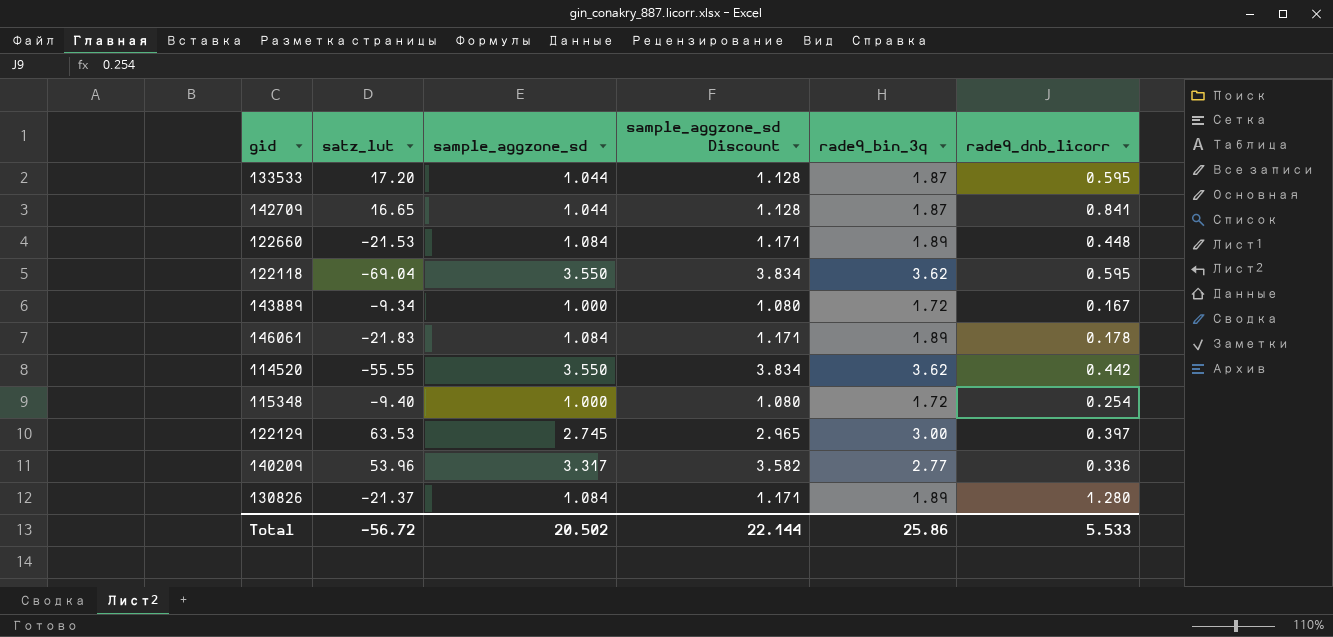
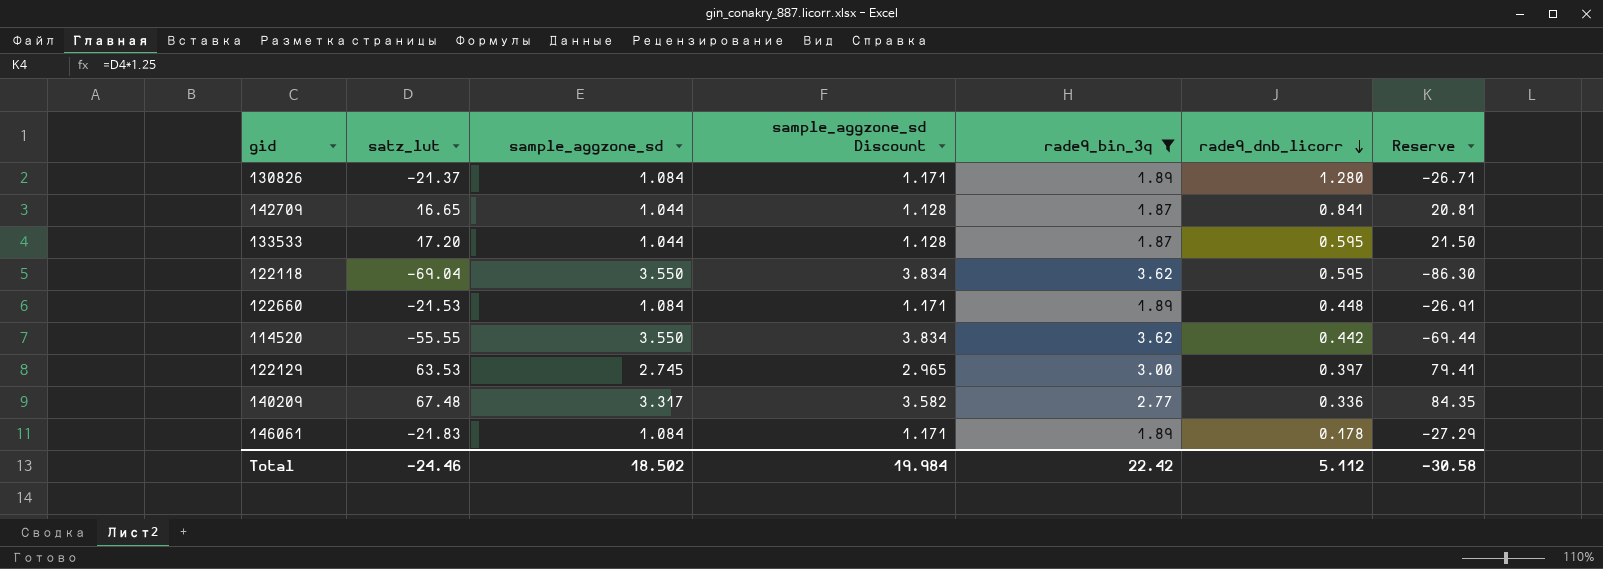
filter: none -> rade9_bin_3q != 1.72
row order: none -> rade9_dnb_licorr descending
column Reserve | formula: none -> [satz_lut] * 1.25
140209 | satz_lut: 53.96 -> 67.48
Total | satz_lut: -56.72 -> -24.46
Total | sample_aggzone_sd: 20.502 -> 18.502
Total | sample_aggzone_sd Discount: 22.144 -> 19.984
Total | rade9_bin_3q: 25.86 -> 22.42
Total | rade9_dnb_licorr: 5.533 -> 5.112

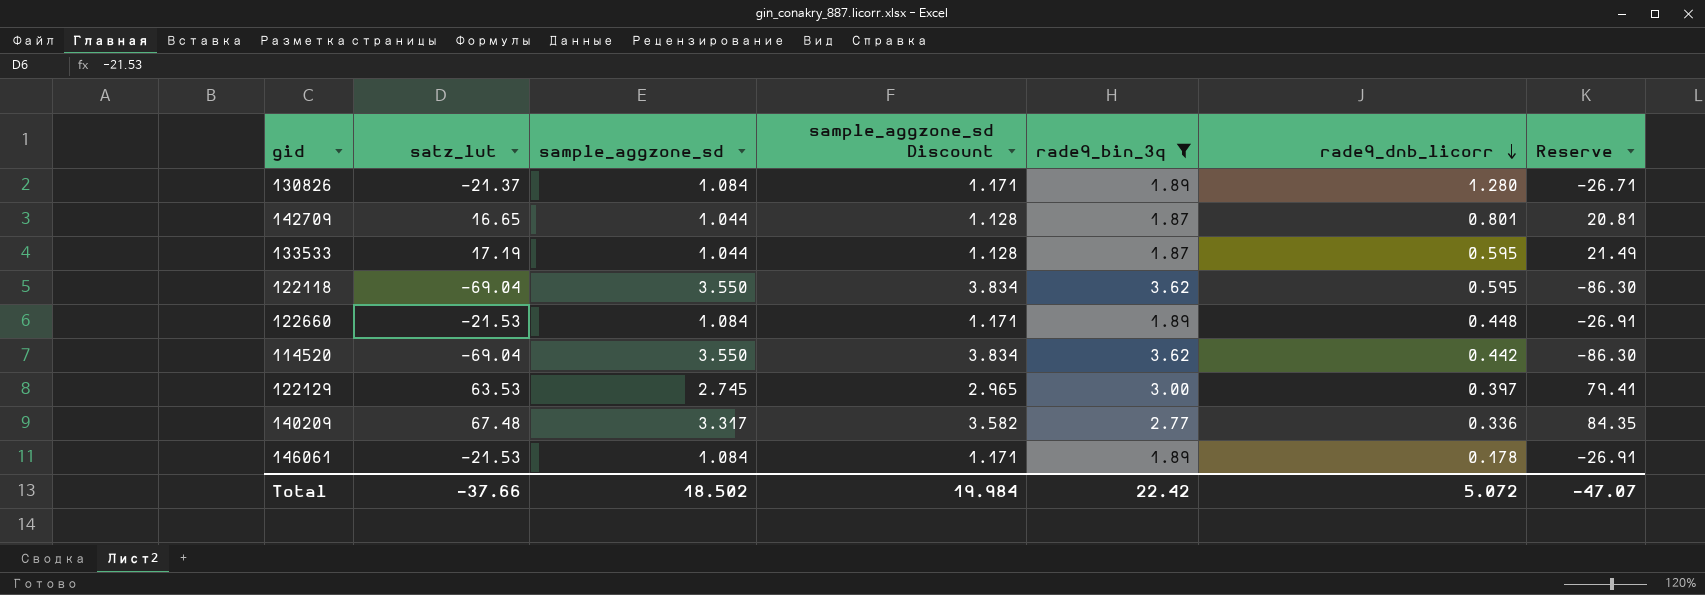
142709 | rade9_dnb_licorr: 0.841 -> 0.801
133533 | satz_lut: 17.20 -> 17.19
133533 | Reserve: 21.50 -> 21.49
114520 | satz_lut: -55.55 -> -69.04
114520 | Reserve: -69.44 -> -86.30
146061 | satz_lut: -21.83 -> -21.53
146061 | Reserve: -27.29 -> -26.91
Total | satz_lut: -24.46 -> -37.66
Total | rade9_dnb_licorr: 5.112 -> 5.072
Total | Reserve: -30.58 -> -47.07

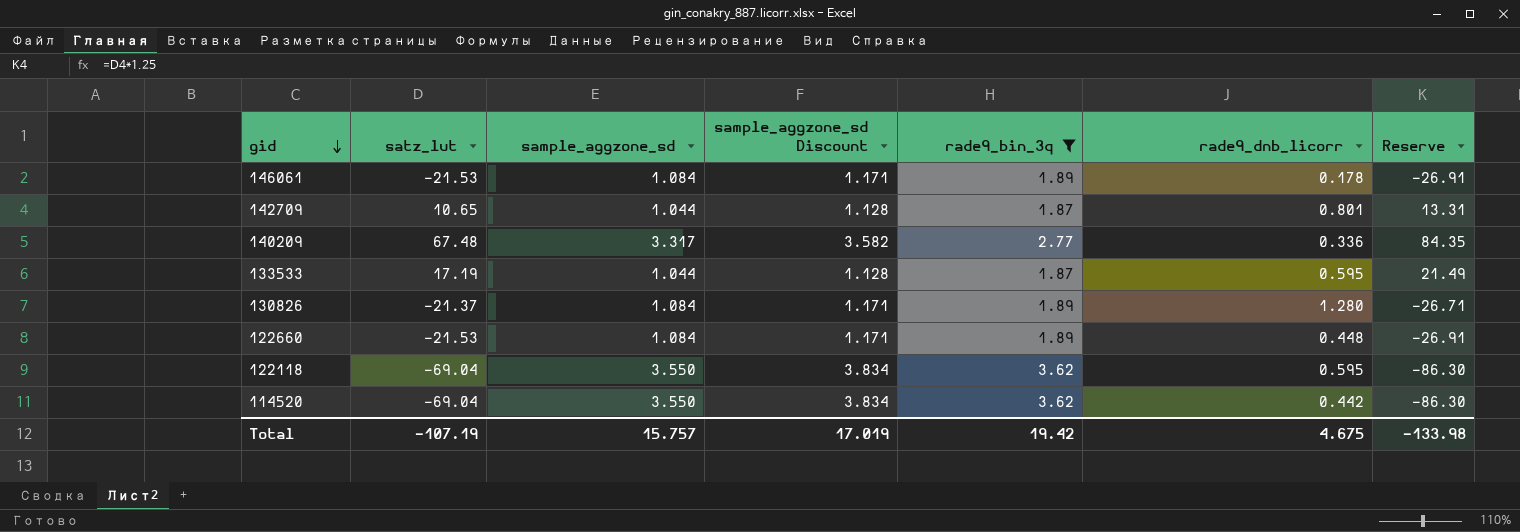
row order: rade9_dnb_licorr descending -> gid descending
row 122129: 63.53 | 2.745 | 2.965 | 3.00 | 0.397 | 79.41 -> none
142709 | satz_lut: 16.65 -> 10.65
142709 | Reserve: 20.81 -> 13.31
Total | satz_lut: -37.66 -> -107.19
Total | sample_aggzone_sd: 18.502 -> 15.757
Total | sample_aggzone_sd Discount: 19.984 -> 17.019
Total | rade9_bin_3q: 22.42 -> 19.42
Total | rade9_dnb_licorr: 5.072 -> 4.675
Total | Reserve: -47.07 -> -133.98

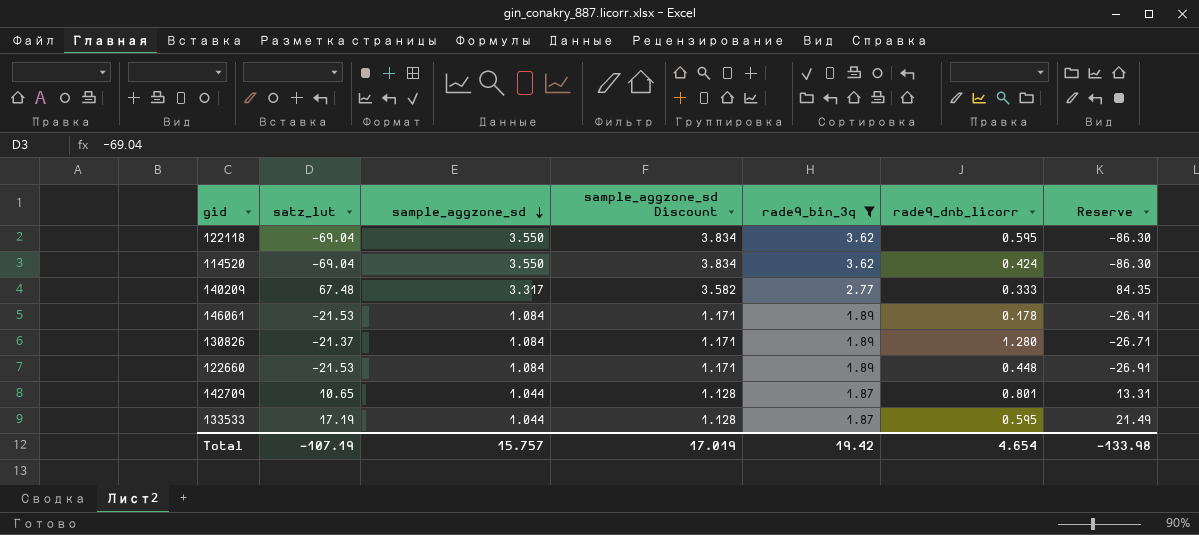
row order: gid descending -> sample_aggzone_sd descending
114520 | rade9_dnb_licorr: 0.442 -> 0.424
140209 | rade9_dnb_licorr: 0.336 -> 0.333
Total | rade9_dnb_licorr: 4.675 -> 4.654

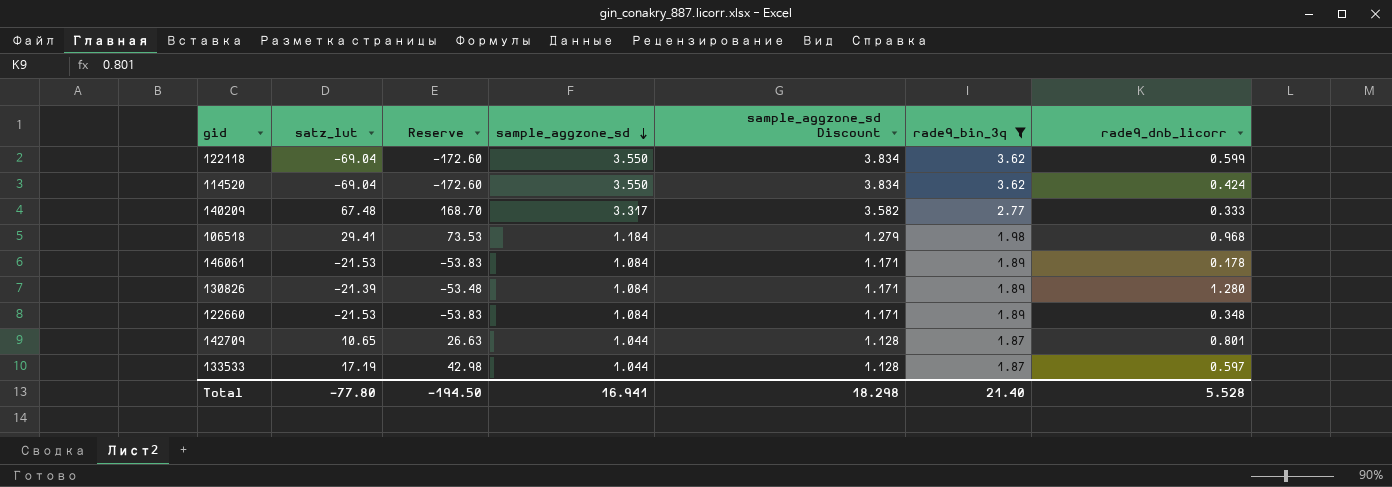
column Reserve | formula: [satz_lut] * 1.25 -> [satz_lut] * 2.5
column Reserve | position: 7 -> 3
122118 | rade9_dnb_licorr: 0.595 -> 0.599
row 106518: none -> 29.41 | 73.53 | 1.184 | 1.279 | 1.98 | 0.968
130826 | satz_lut: -21.37 -> -21.39
122660 | rade9_dnb_licorr: 0.448 -> 0.348
133533 | rade9_dnb_licorr: 0.595 -> 0.597
Total | satz_lut: -107.19 -> -77.80
Total | Reserve: -133.98 -> -194.50
Total | sample_aggzone_sd: 15.757 -> 16.941
Total | sample_aggzone_sd Discount: 17.019 -> 18.298
Total | rade9_bin_3q: 19.42 -> 21.40
Total | rade9_dnb_licorr: 4.654 -> 5.528

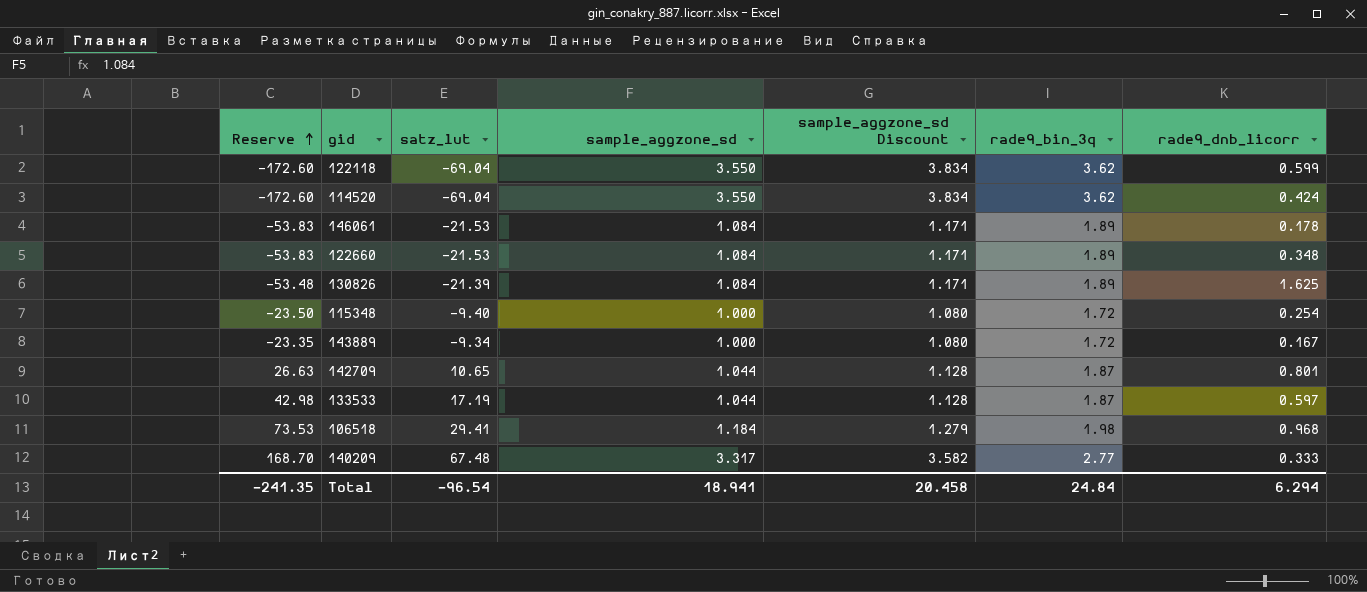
filter: rade9_bin_3q != 1.72 -> none
row order: sample_aggzone_sd descending -> Reserve ascending
column Reserve | position: 3 -> 1
130826 | rade9_dnb_licorr: 1.280 -> 1.625
Total | Reserve: -194.50 -> -241.35
Total | satz_lut: -77.80 -> -96.54
Total | sample_aggzone_sd: 16.941 -> 18.941
Total | sample_aggzone_sd Discount: 18.298 -> 20.458
Total | rade9_bin_3q: 21.40 -> 24.84
Total | rade9_dnb_licorr: 5.528 -> 6.294

